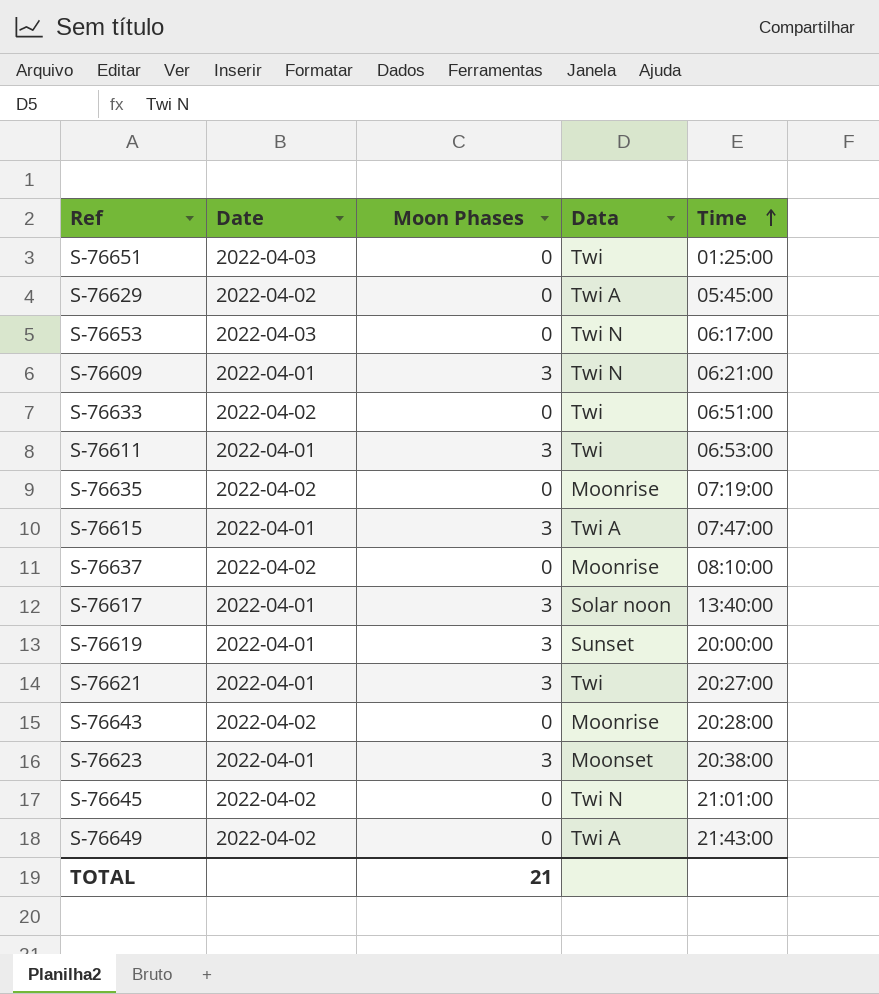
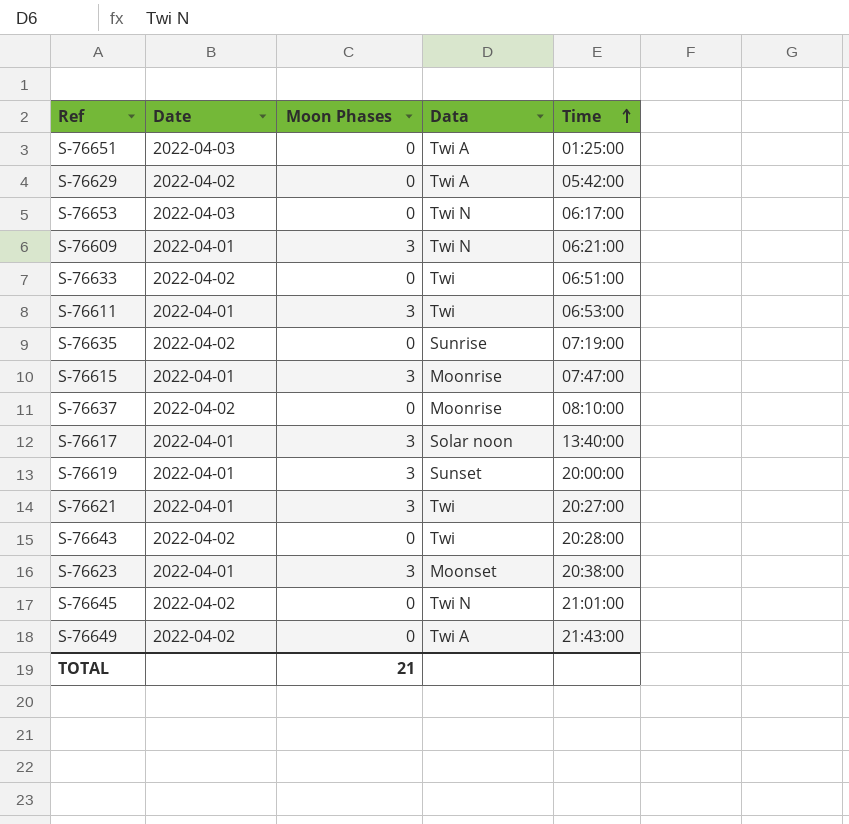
S-76651 | Data: Twi -> Twi A
S-76629 | Time: 05:45:00 -> 05:42:00
S-76635 | Data: Moonrise -> Sunrise
S-76615 | Data: Twi A -> Moonrise
S-76643 | Data: Moonrise -> Twi

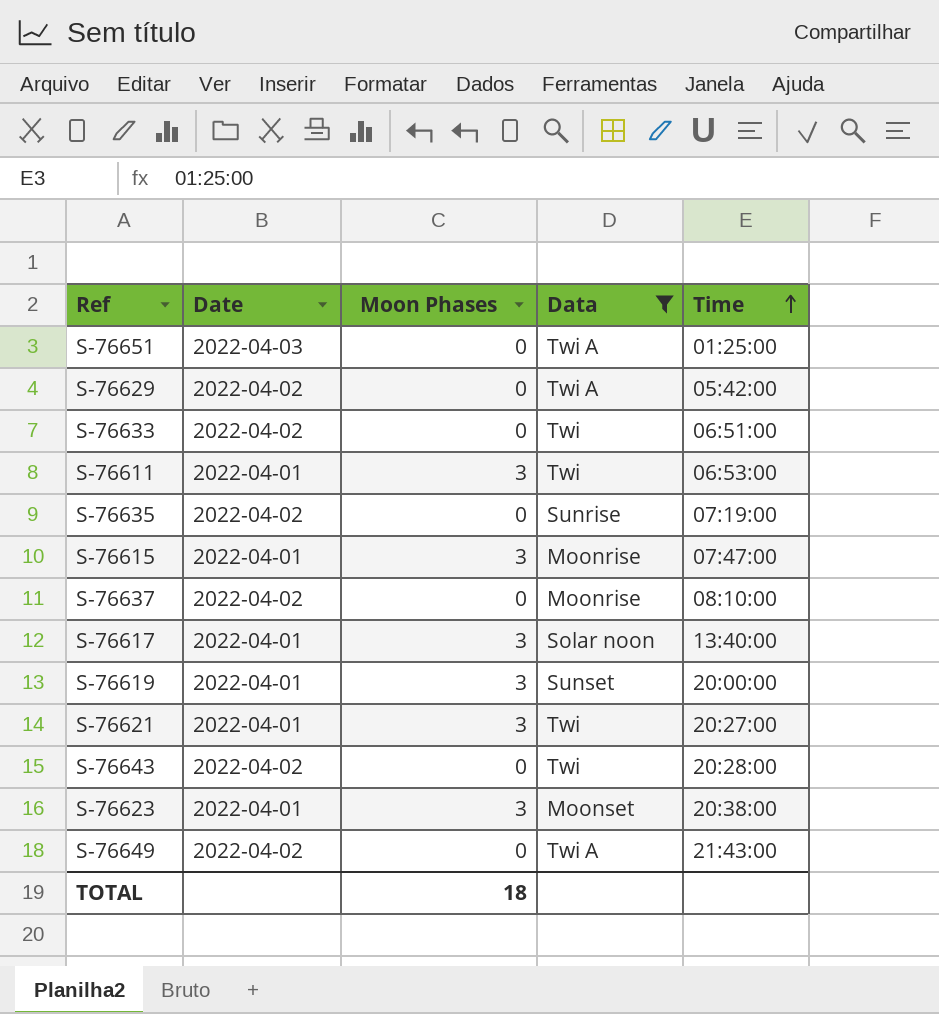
filter: none -> Data != Twi N
TOTAL | Moon Phases: 21 -> 18

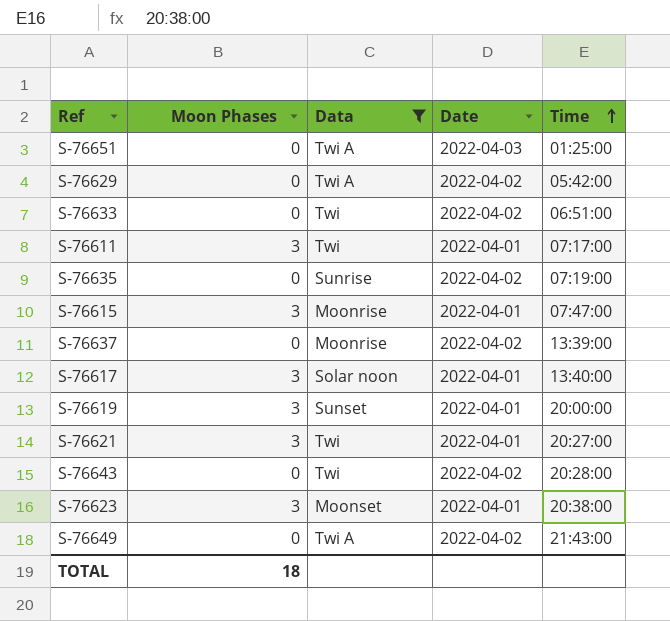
column Date | position: 2 -> 4
S-76611 | Time: 06:53:00 -> 07:17:00
S-76637 | Time: 08:10:00 -> 13:39:00

